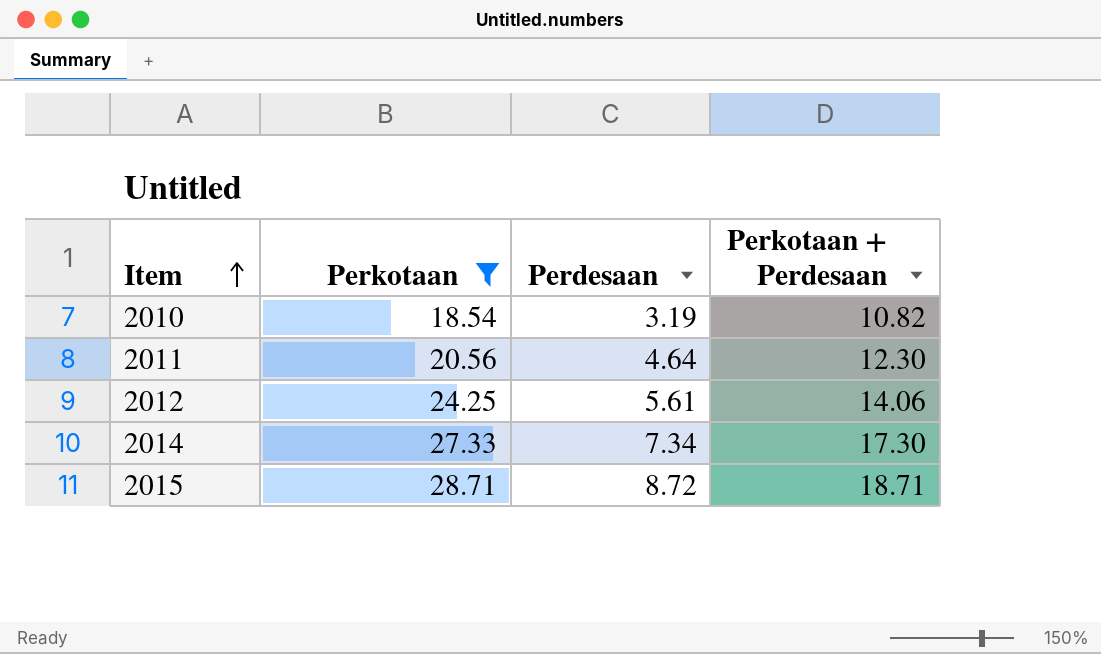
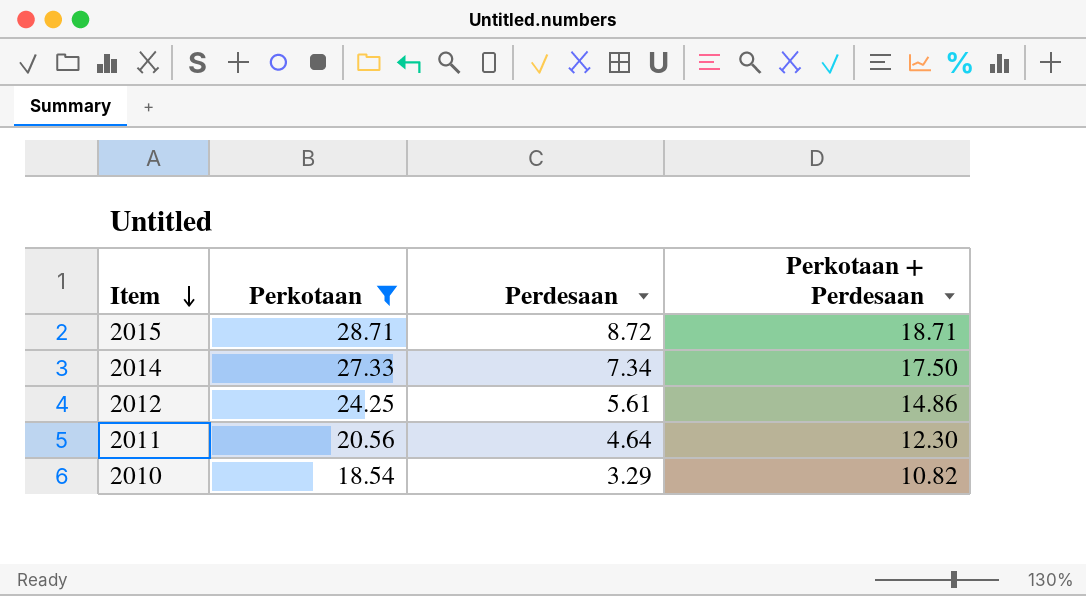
row order: Item ascending -> Item descending
2014 | Perkotaan + Perdesaan: 17.30 -> 17.50
2012 | Perkotaan + Perdesaan: 14.06 -> 14.86
2010 | Perdesaan: 3.19 -> 3.29

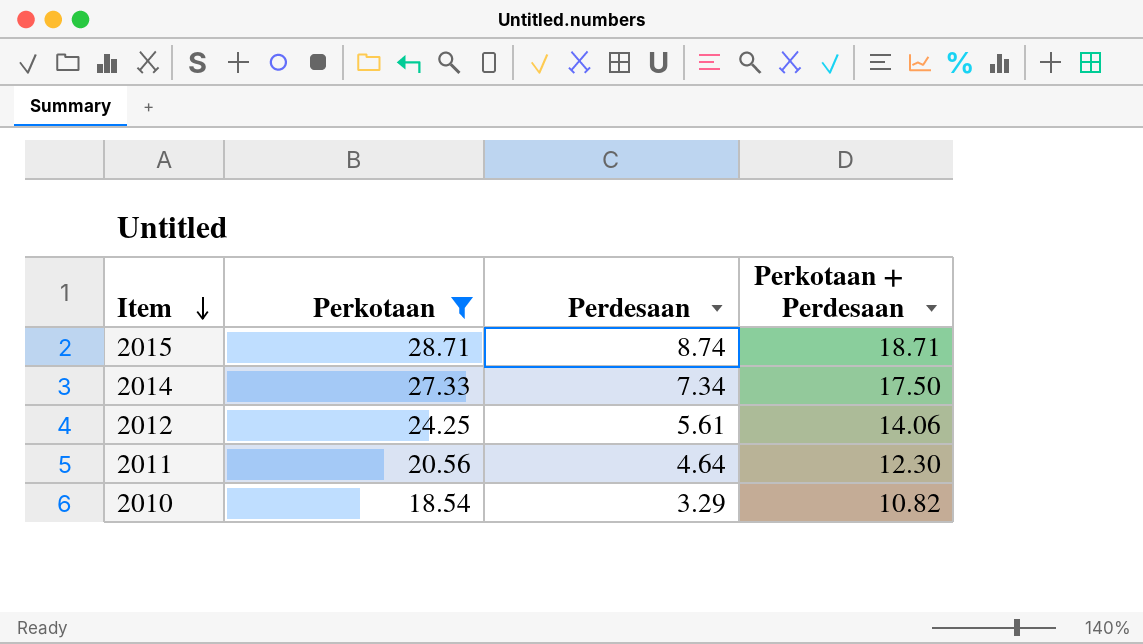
2015 | Perdesaan: 8.72 -> 8.74
2012 | Perkotaan + Perdesaan: 14.86 -> 14.06

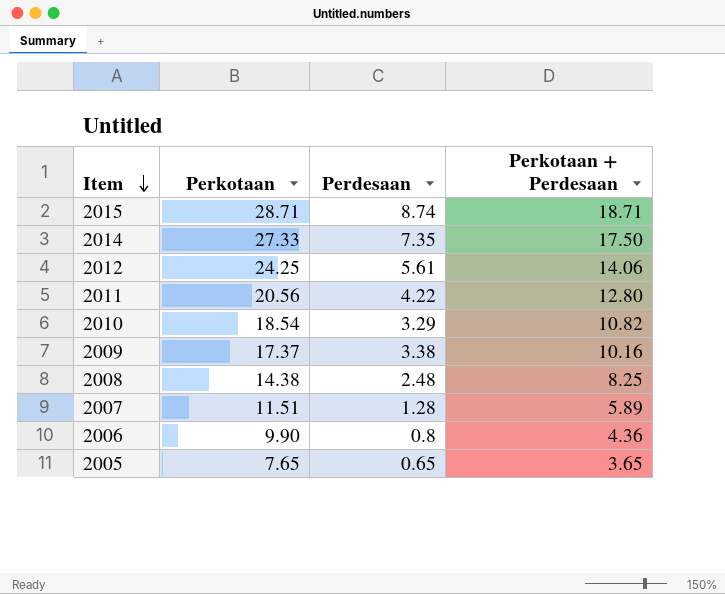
filter: Perkotaan >= 18.54 -> none
2014 | Perdesaan: 7.34 -> 7.35
2011 | Perdesaan: 4.64 -> 4.22
2011 | Perkotaan + Perdesaan: 12.30 -> 12.80

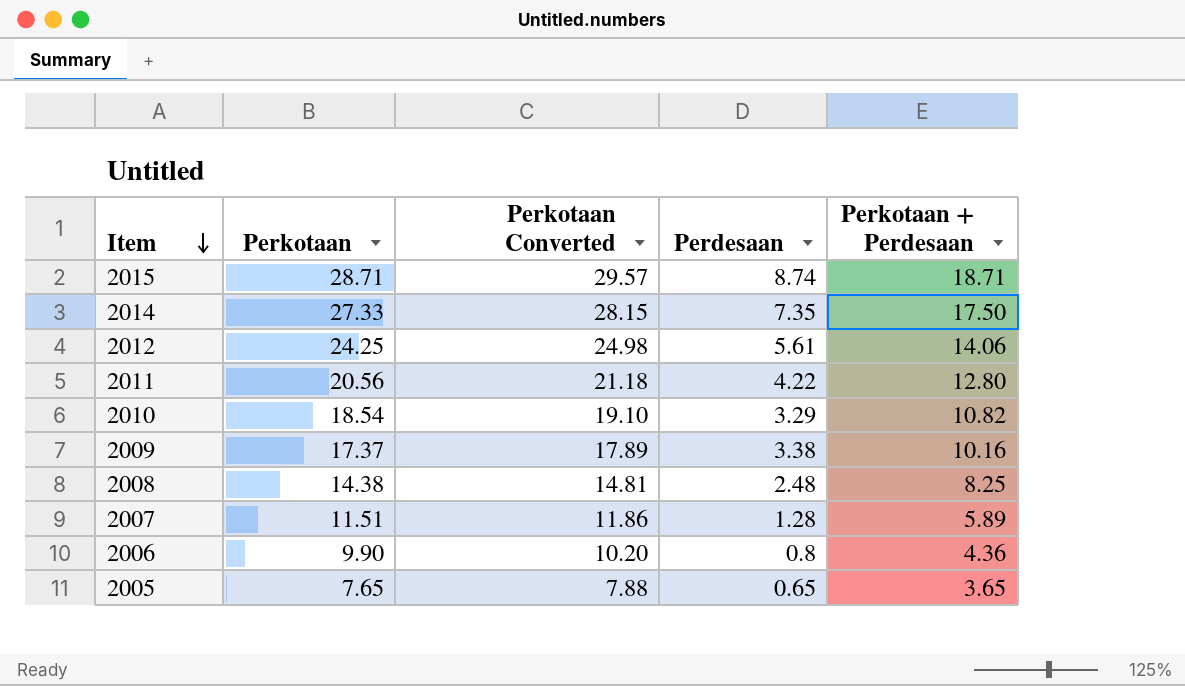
column Perkotaan Converted | formula: none -> [Perkotaan] * 1.03

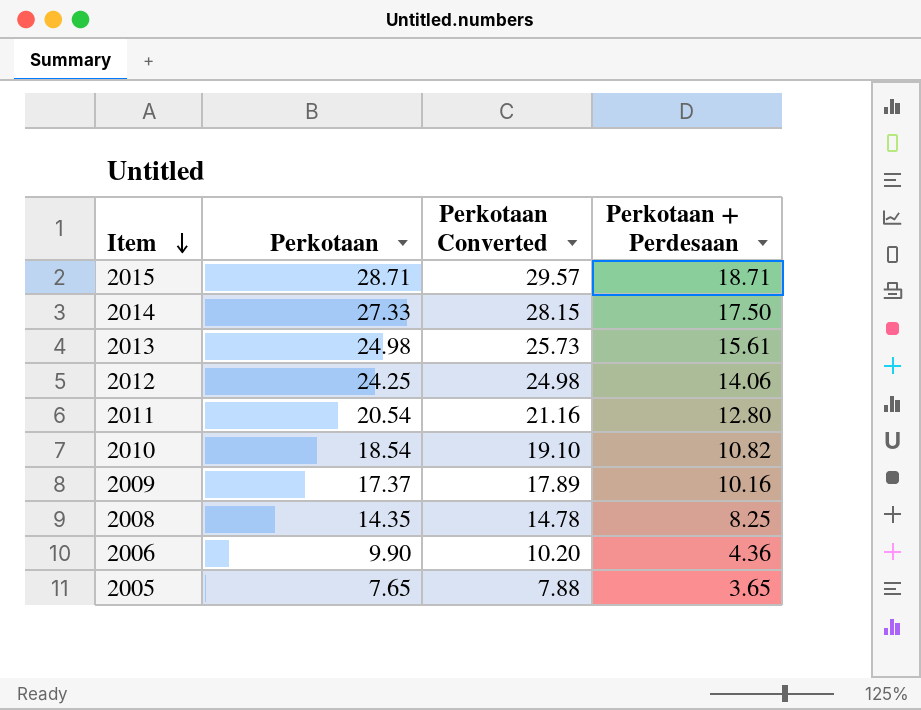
column Perdesaan | position: 4 -> none
row 2007: 11.51 | 11.86 | 1.28 | 5.89 -> none
row 2013: none -> 24.98 | 25.73 | 15.61
2011 | Perkotaan: 20.56 -> 20.54
2011 | Perkotaan Converted: 21.18 -> 21.16
2008 | Perkotaan: 14.38 -> 14.35
2008 | Perkotaan Converted: 14.81 -> 14.78

